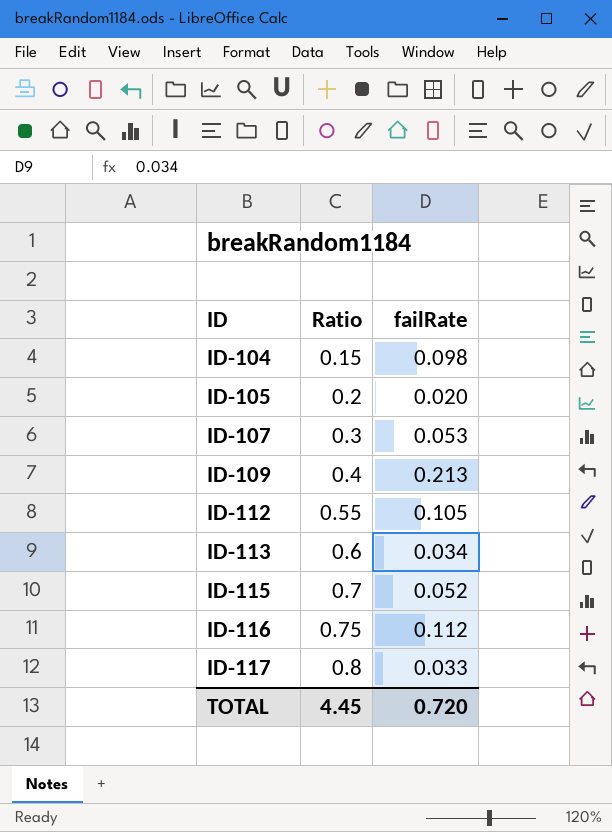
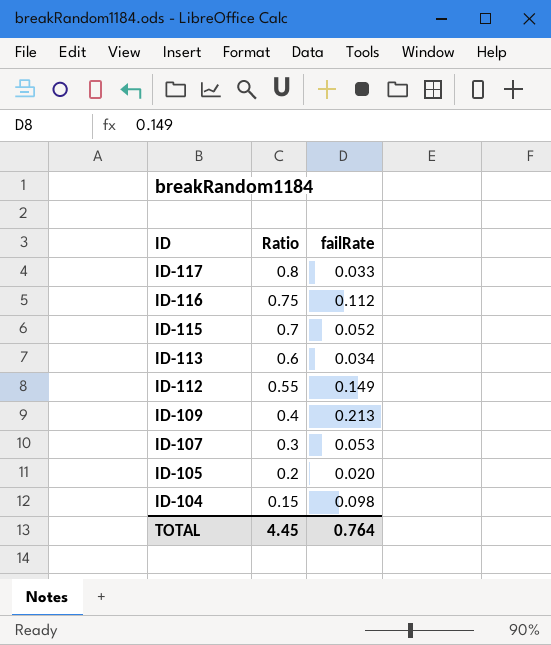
row order: ID ascending -> ID descending
ID-112 | failRate: 0.105 -> 0.149
TOTAL | failRate: 0.720 -> 0.764

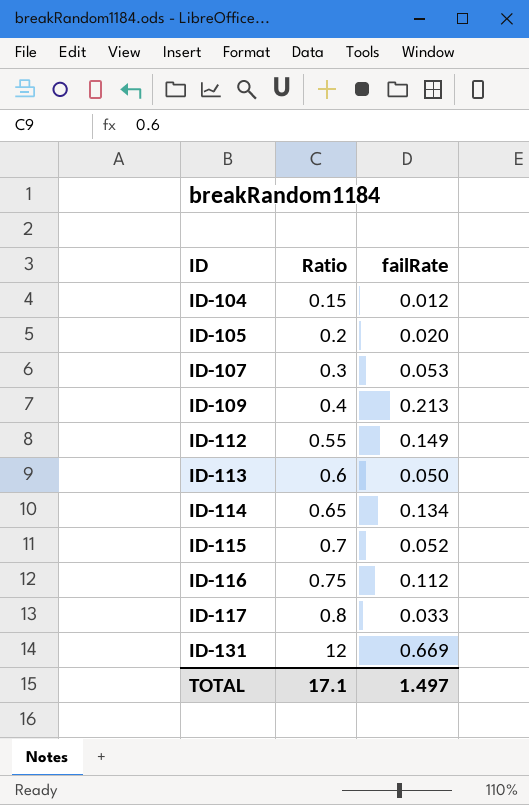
row order: ID descending -> ID ascending
ID-104 | failRate: 0.098 -> 0.012
ID-113 | failRate: 0.034 -> 0.050
row ID-114: none -> 0.65 | 0.134
row ID-131: none -> 12 | 0.669
TOTAL | Ratio: 4.45 -> 17.1
TOTAL | failRate: 0.764 -> 1.497

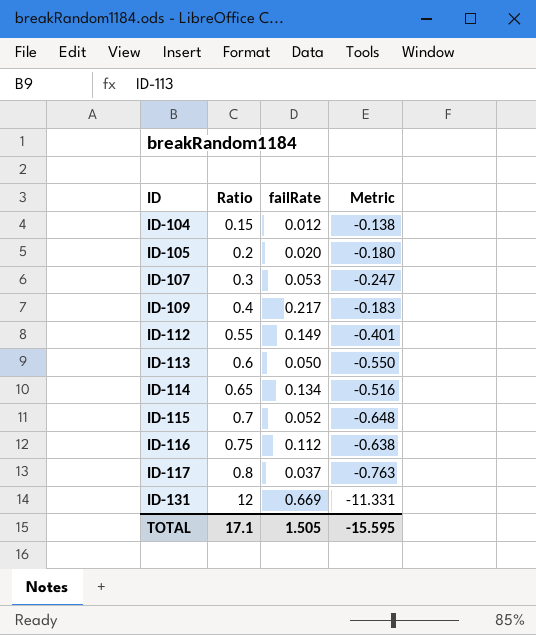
column Metric | formula: none -> [failRate] - [Ratio]
ID-109 | failRate: 0.213 -> 0.217
ID-117 | failRate: 0.033 -> 0.037
TOTAL | failRate: 1.497 -> 1.505

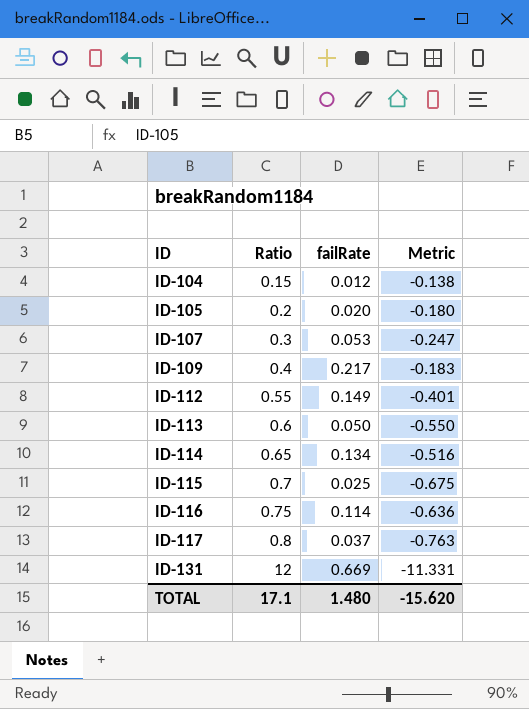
ID-115 | failRate: 0.052 -> 0.025
ID-115 | Metric: -0.648 -> -0.675
ID-116 | failRate: 0.112 -> 0.114
ID-116 | Metric: -0.638 -> -0.636
TOTAL | failRate: 1.505 -> 1.480
TOTAL | Metric: -15.595 -> -15.620

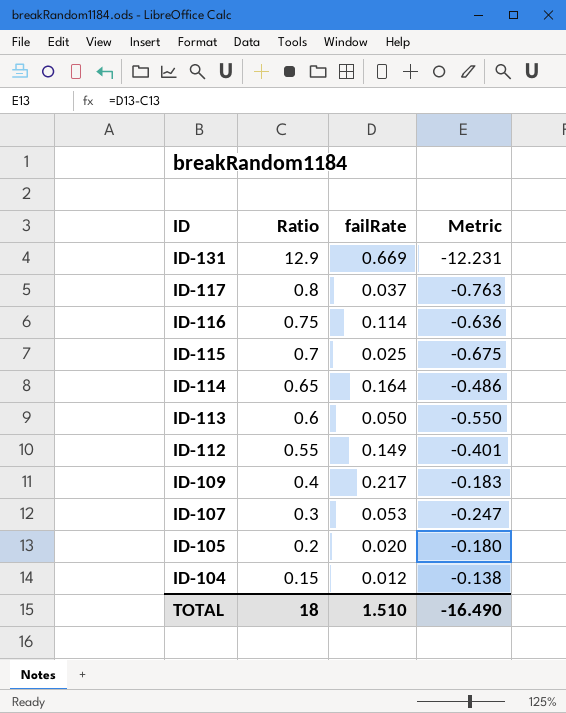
row order: ID ascending -> ID descending
ID-131 | Ratio: 12 -> 12.9
ID-131 | Metric: -11.331 -> -12.231
ID-114 | failRate: 0.134 -> 0.164
ID-114 | Metric: -0.516 -> -0.486
TOTAL | Ratio: 17.1 -> 18
TOTAL | failRate: 1.480 -> 1.510
TOTAL | Metric: -15.620 -> -16.490

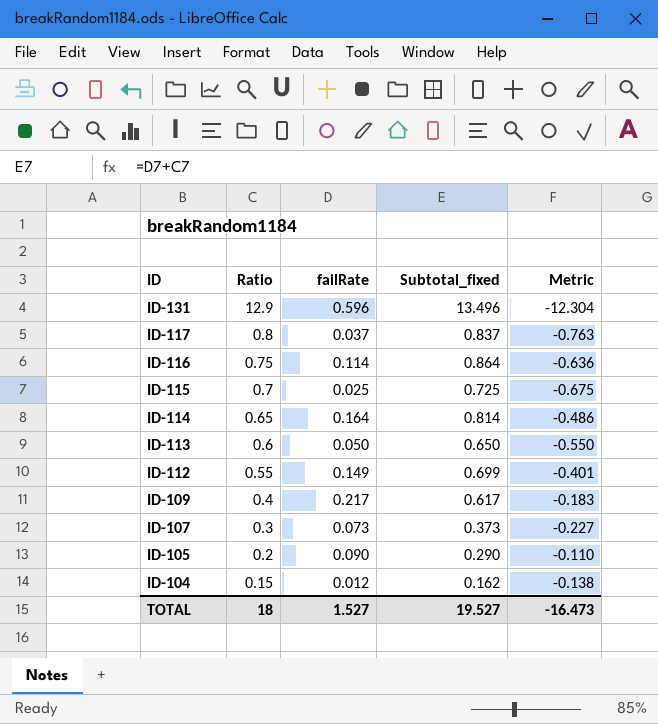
column Subtotal_fixed | formula: none -> [Ratio] + [failRate]
ID-131 | failRate: 0.669 -> 0.596
ID-131 | Metric: -12.231 -> -12.304
ID-107 | failRate: 0.053 -> 0.073
ID-107 | Metric: -0.247 -> -0.227
ID-105 | failRate: 0.020 -> 0.090
ID-105 | Metric: -0.180 -> -0.110
TOTAL | failRate: 1.510 -> 1.527
TOTAL | Metric: -16.490 -> -16.473

